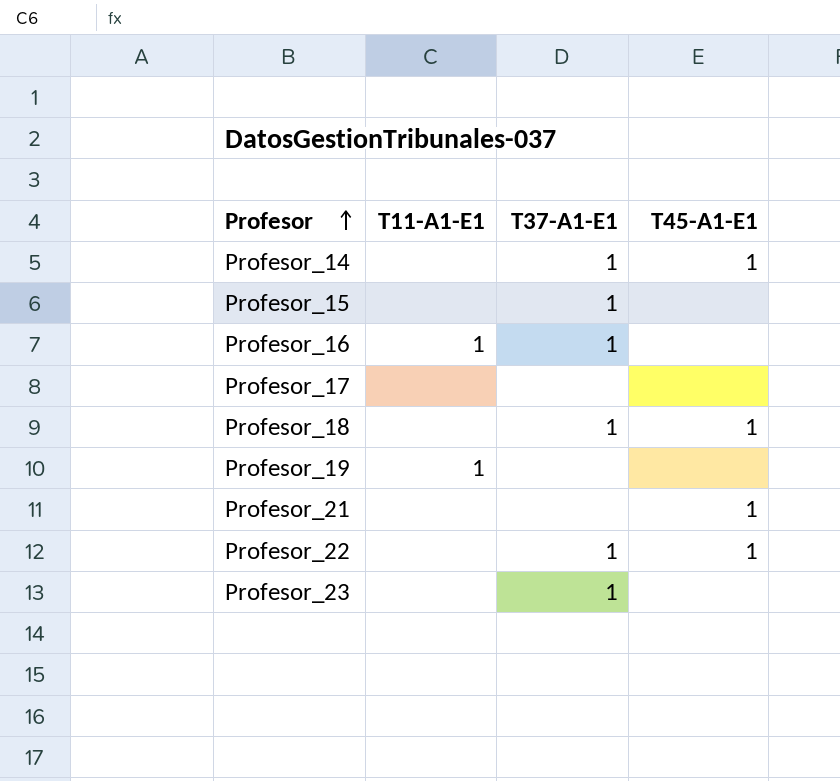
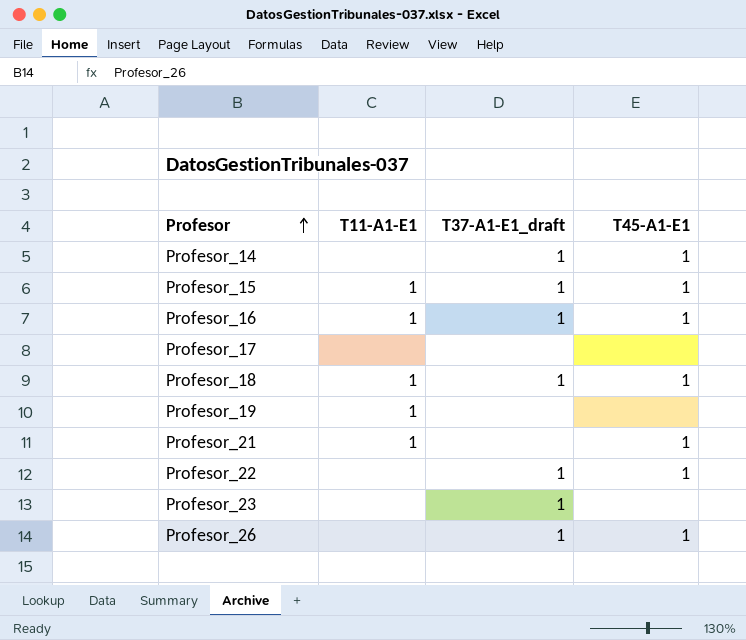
column name: T37-A1-E1 -> T37-A1-E1_draft
Profesor_15 | T11-A1-E1: none -> 1
Profesor_15 | T45-A1-E1: none -> 1
Profesor_16 | T45-A1-E1: none -> 1
Profesor_18 | T11-A1-E1: none -> 1
Profesor_21 | T11-A1-E1: none -> 1
row Profesor_26: none -> none | 1 | 1

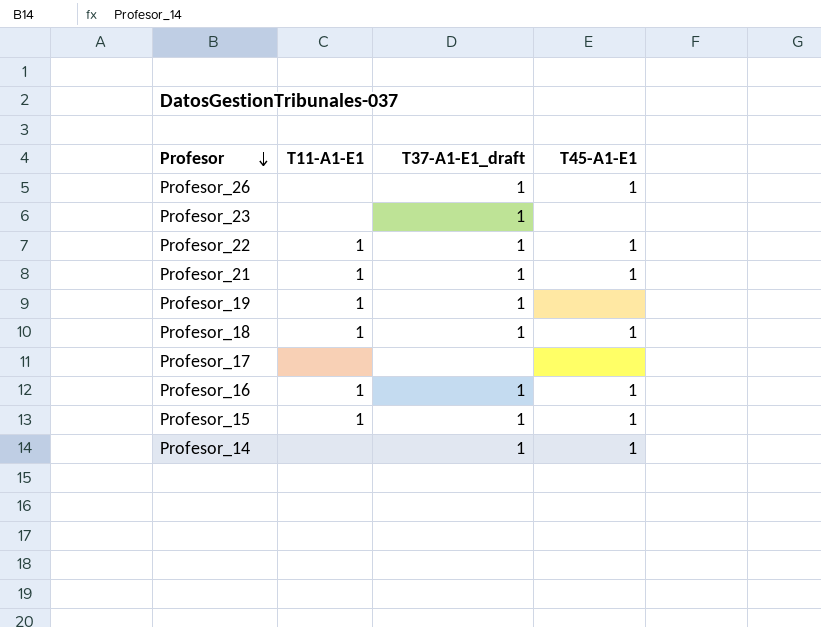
row order: Profesor ascending -> Profesor descending
Profesor_22 | T11-A1-E1: none -> 1
Profesor_21 | T37-A1-E1_draft: none -> 1
Profesor_19 | T37-A1-E1_draft: none -> 1

